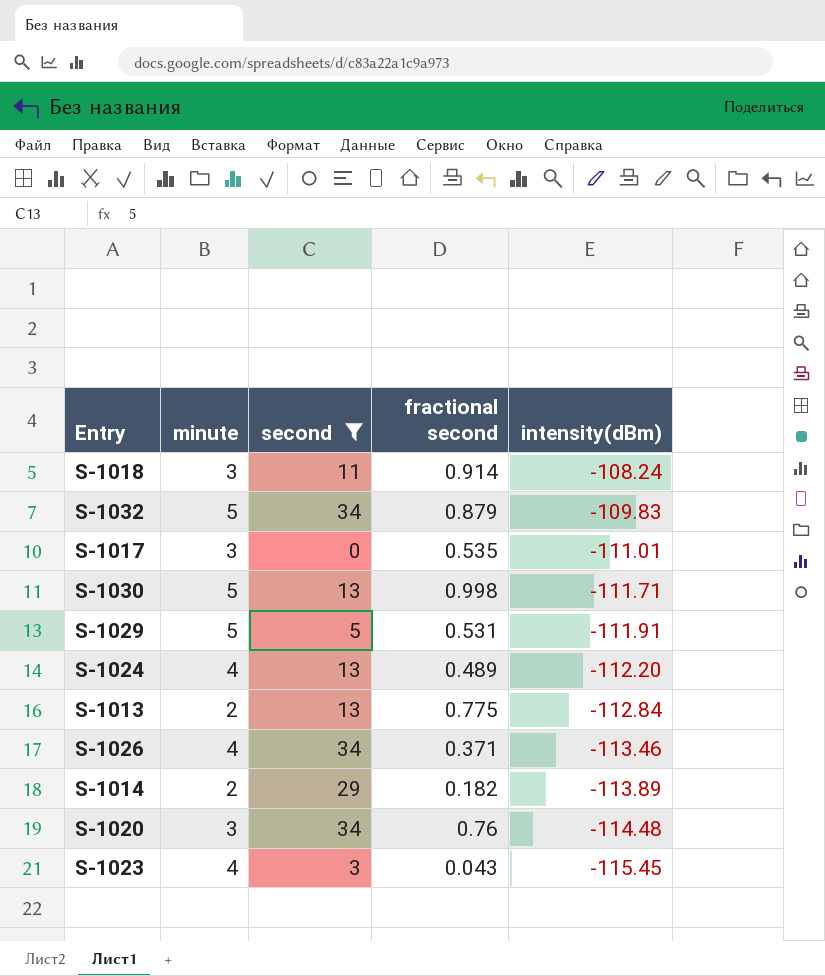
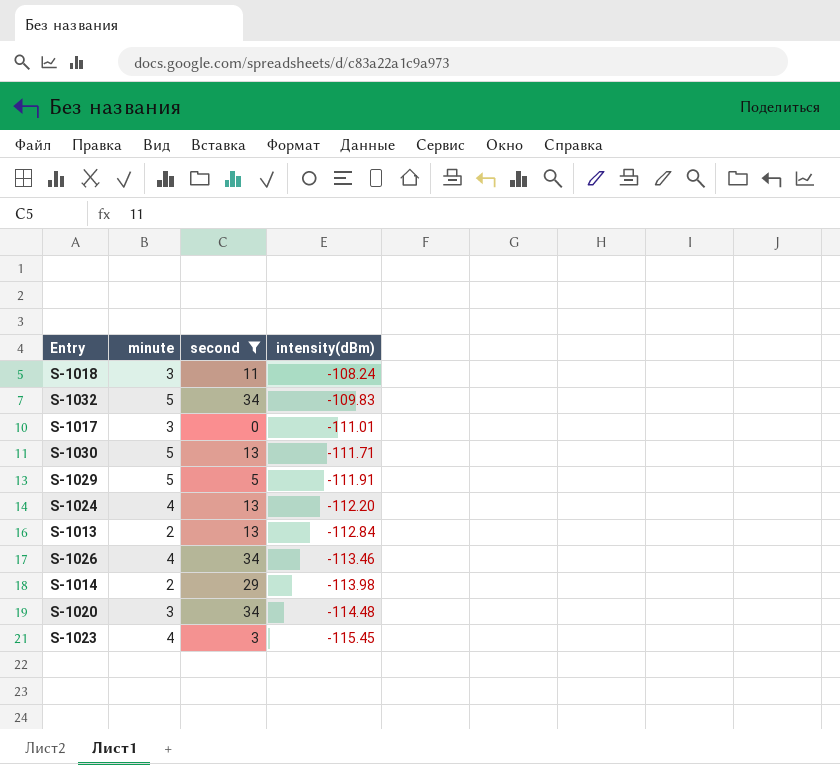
column fractional second | position: 4 -> none
S-1014 | intensity(dBm): -113.89 -> -113.98

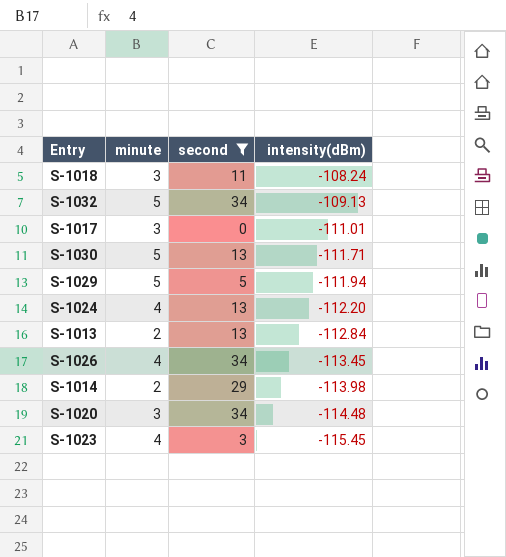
S-1032 | intensity(dBm): -109.83 -> -109.13
S-1029 | intensity(dBm): -111.91 -> -111.94
S-1026 | intensity(dBm): -113.46 -> -113.45

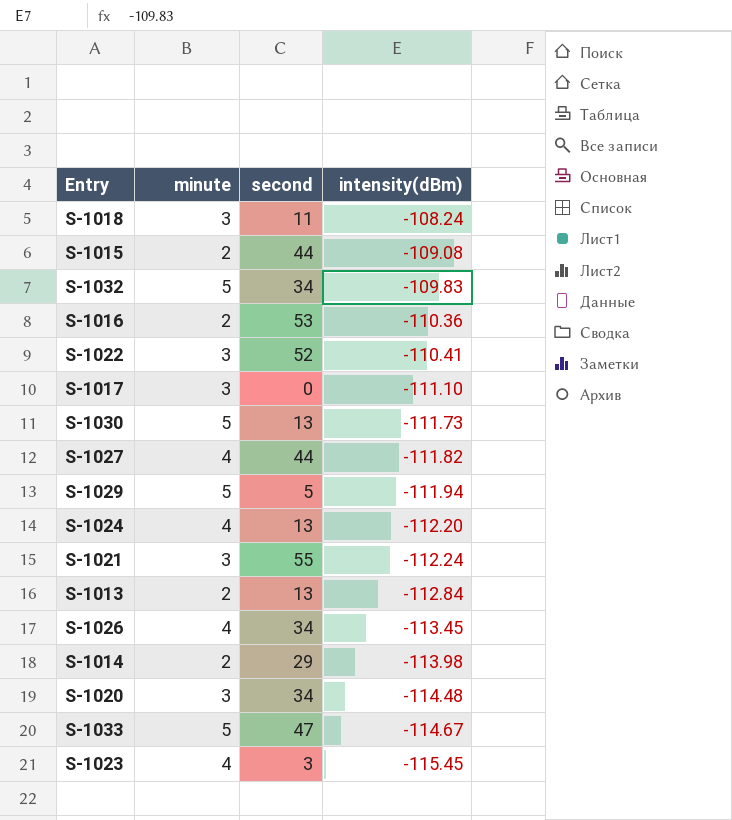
filter: second <= 34 -> none
S-1032 | intensity(dBm): -109.13 -> -109.83
S-1017 | intensity(dBm): -111.01 -> -111.10
S-1030 | intensity(dBm): -111.71 -> -111.73

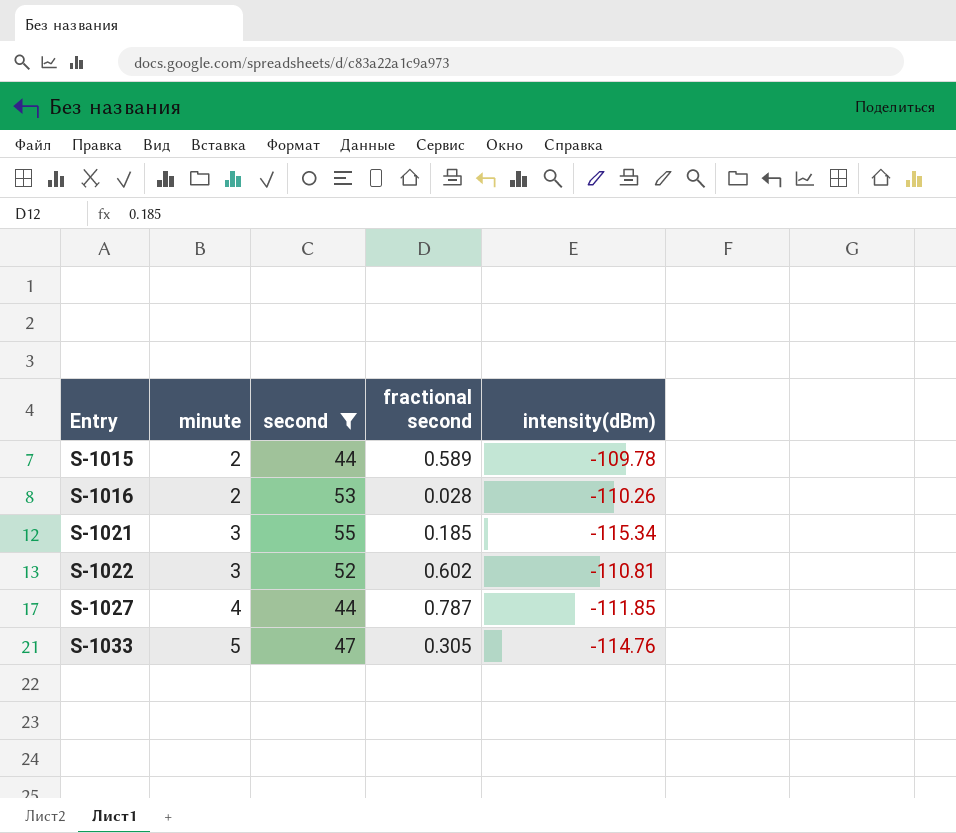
filter: none -> second >= 44
row order: intensity(dBm) descending -> Entry ascending
column fractional second | position: none -> 4
S-1015 | intensity(dBm): -109.08 -> -109.78
S-1016 | intensity(dBm): -110.36 -> -110.26
S-1021 | intensity(dBm): -112.24 -> -115.34
S-1022 | intensity(dBm): -110.41 -> -110.81
S-1027 | intensity(dBm): -111.82 -> -111.85
S-1033 | intensity(dBm): -114.67 -> -114.76

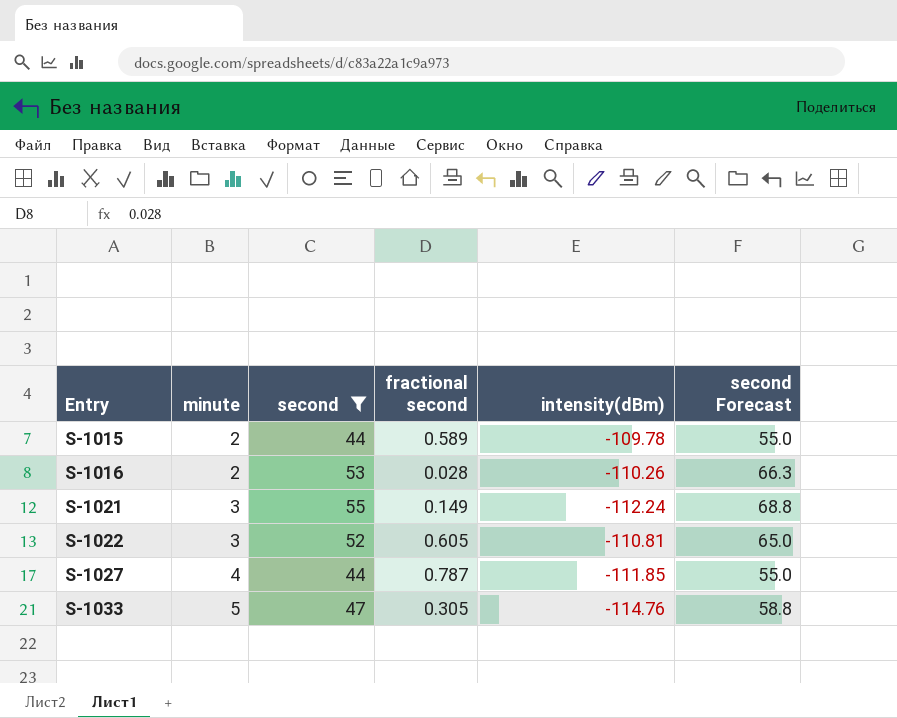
column second Forecast | formula: none -> [second] * 1.25
S-1021 | fractional second: 0.185 -> 0.149
S-1021 | intensity(dBm): -115.34 -> -112.24
S-1022 | fractional second: 0.602 -> 0.605

